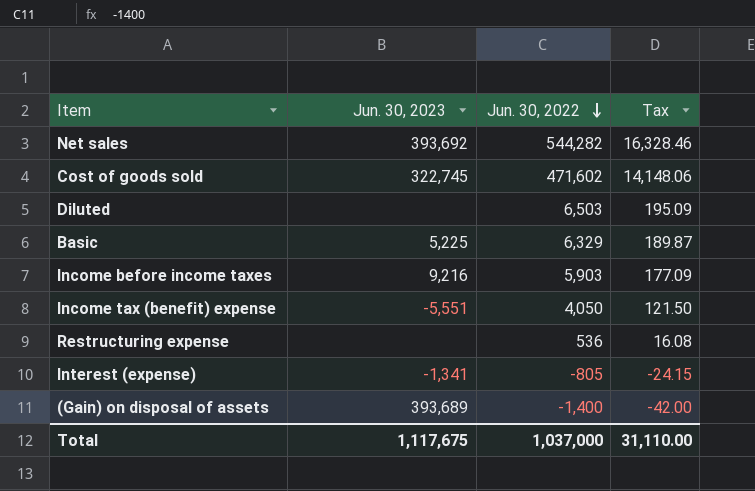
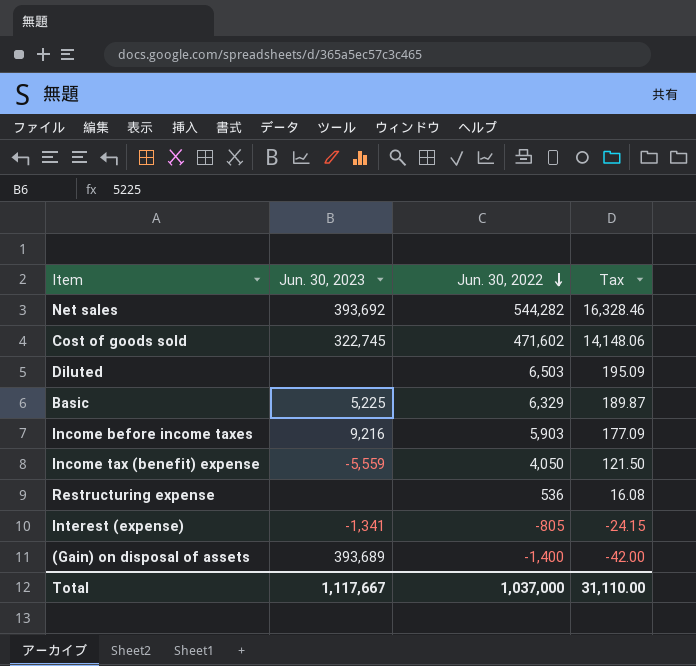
Income tax (benefit) expense | Jun. 30, 2023: -5,551 -> -5,559
Total | Jun. 30, 2023: 1,117,675 -> 1,117,667

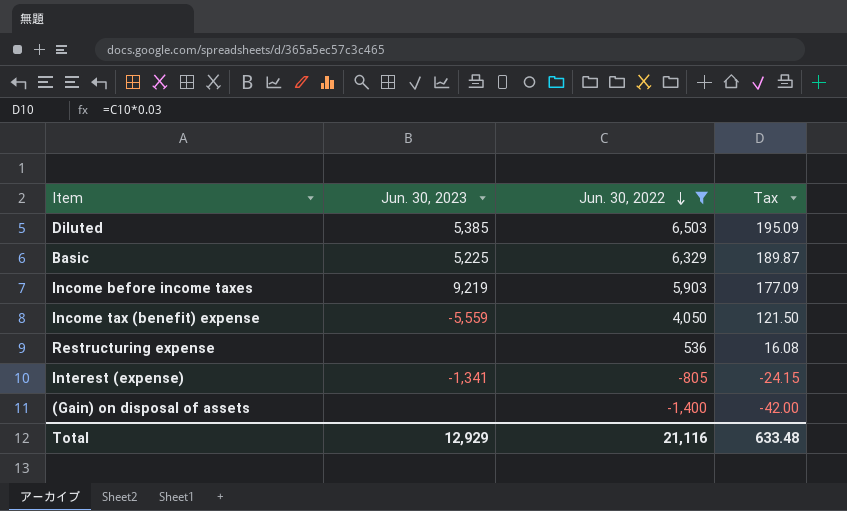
filter: none -> Jun. 30, 2022 <= 6,503
Diluted | Jun. 30, 2023: none -> 5,385
Income before income taxes | Jun. 30, 2023: 9,216 -> 9,219
(Gain) on disposal of assets | Jun. 30, 2023: 393,689 -> none
Total | Jun. 30, 2023: 1,117,667 -> 12,929
Total | Jun. 30, 2022: 1,037,000 -> 21,116
Total | Tax: 31,110.00 -> 633.48

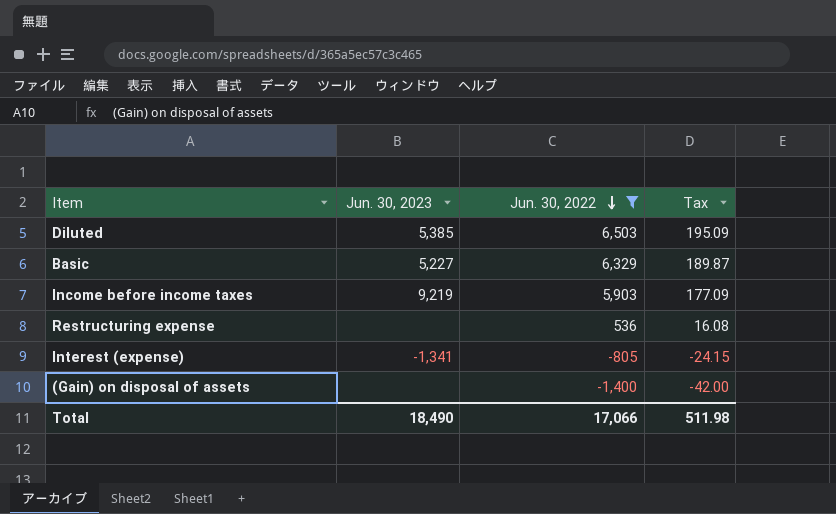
row Income tax (benefit) expense: -5,559 | 4,050 | 121.50 -> none
Basic | Jun. 30, 2023: 5,225 -> 5,227
Total | Jun. 30, 2023: 12,929 -> 18,490
Total | Jun. 30, 2022: 21,116 -> 17,066
Total | Tax: 633.48 -> 511.98

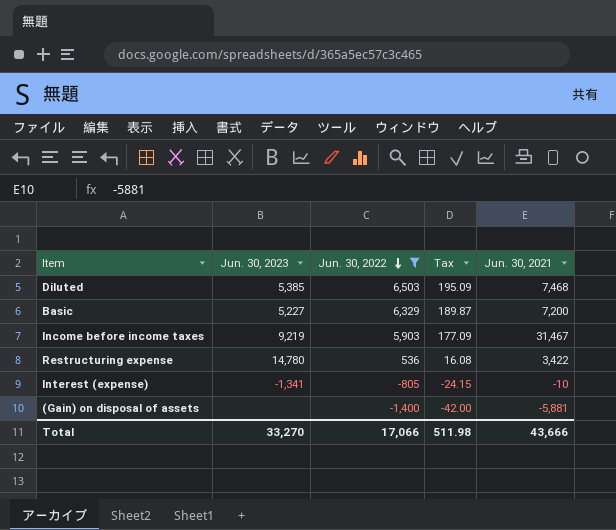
column Jun. 30, 2021 | position: none -> 5
Restructuring expense | Jun. 30, 2023: none -> 14,780
Total | Jun. 30, 2023: 18,490 -> 33,270

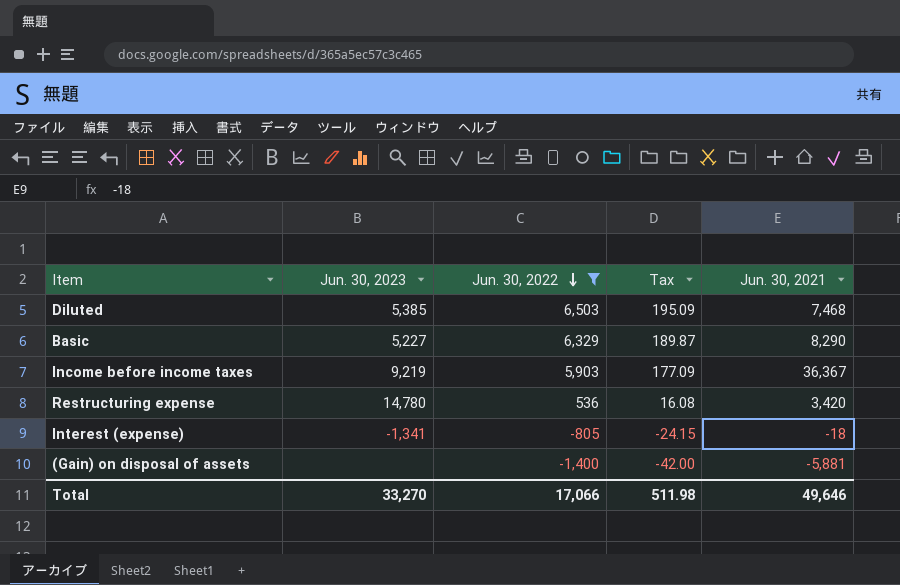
Basic | Jun. 30, 2021: 7,200 -> 8,290
Income before income taxes | Jun. 30, 2021: 31,467 -> 36,367
Restructuring expense | Jun. 30, 2021: 3,422 -> 3,420
Interest (expense) | Jun. 30, 2021: -10 -> -18
Total | Jun. 30, 2021: 43,666 -> 49,646

